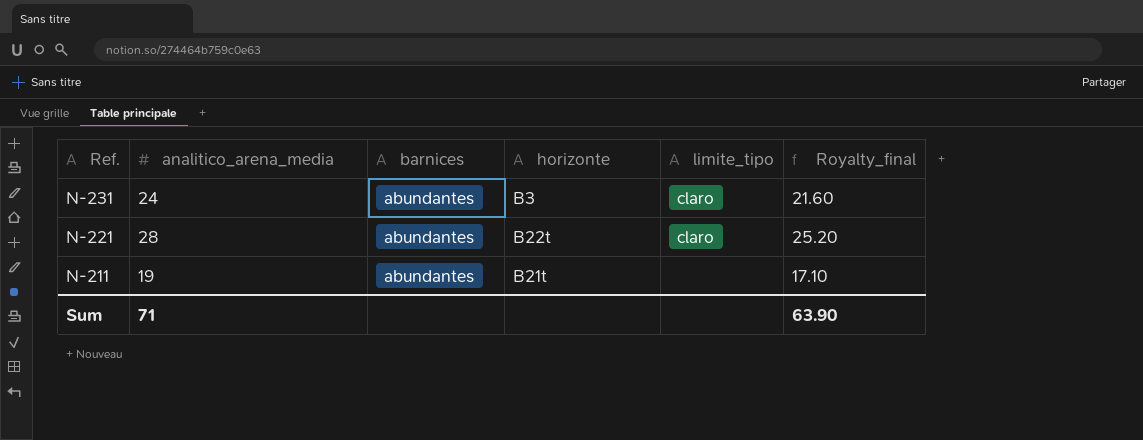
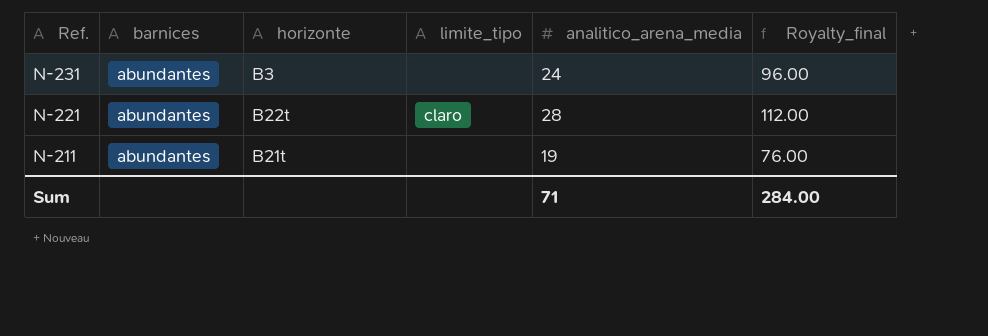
column analitico_arena_media | position: 2 -> 5
column Royalty_final | formula: [analitico_arena_media] * 0.9 -> [analitico_arena_media] * 4
N-231 | limite_tipo: claro -> none
Sum | Royalty_final: 63.90 -> 284.00

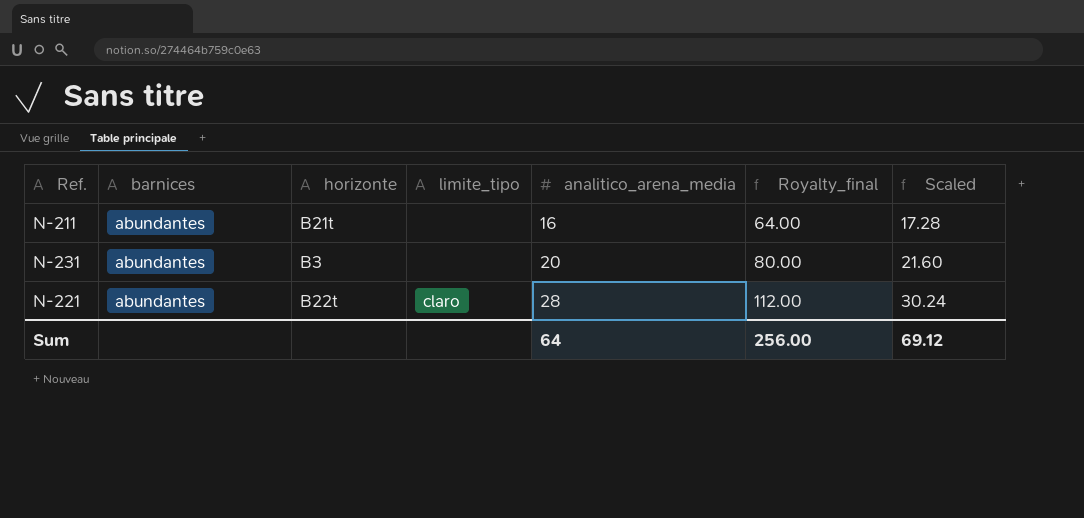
row order: Ref. descending -> analitico_arena_media ascending
column Scaled | formula: none -> [analitico_arena_media] * 1.08
N-211 | analitico_arena_media: 19 -> 16
N-211 | Royalty_final: 76.00 -> 64.00
N-231 | analitico_arena_media: 24 -> 20
N-231 | Royalty_final: 96.00 -> 80.00
Sum | analitico_arena_media: 71 -> 64
Sum | Royalty_final: 284.00 -> 256.00

